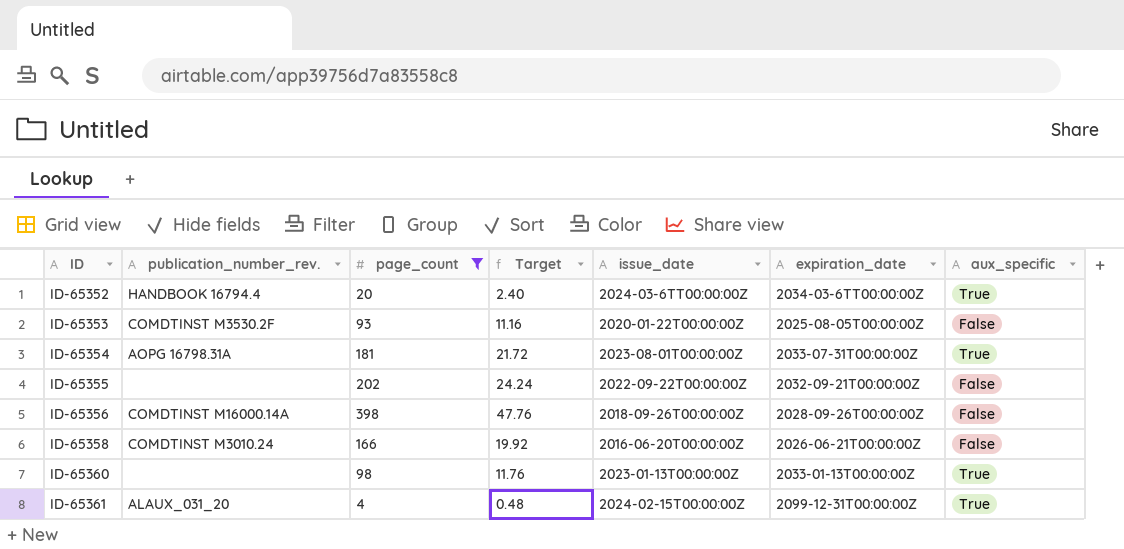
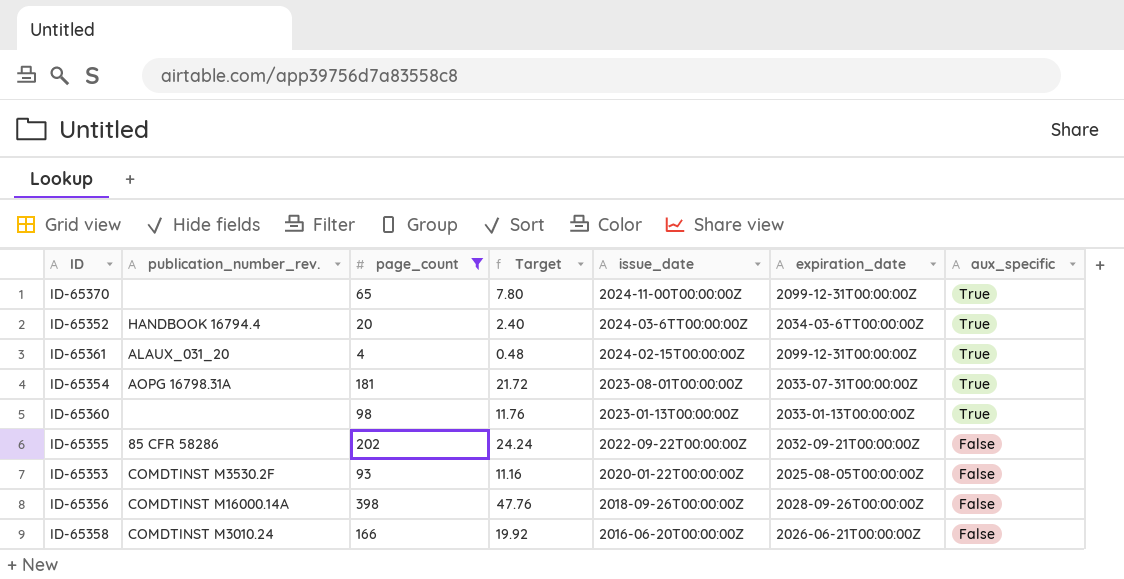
row order: ID ascending -> issue_date descending
row ID-65370: none -> none | 65 | 7.80 | 2024-11-00T00:00:00Z | 2099-12-31T00:00:00Z | True
ID-65355 | publication_number_rev.: none -> 85 CFR 58286

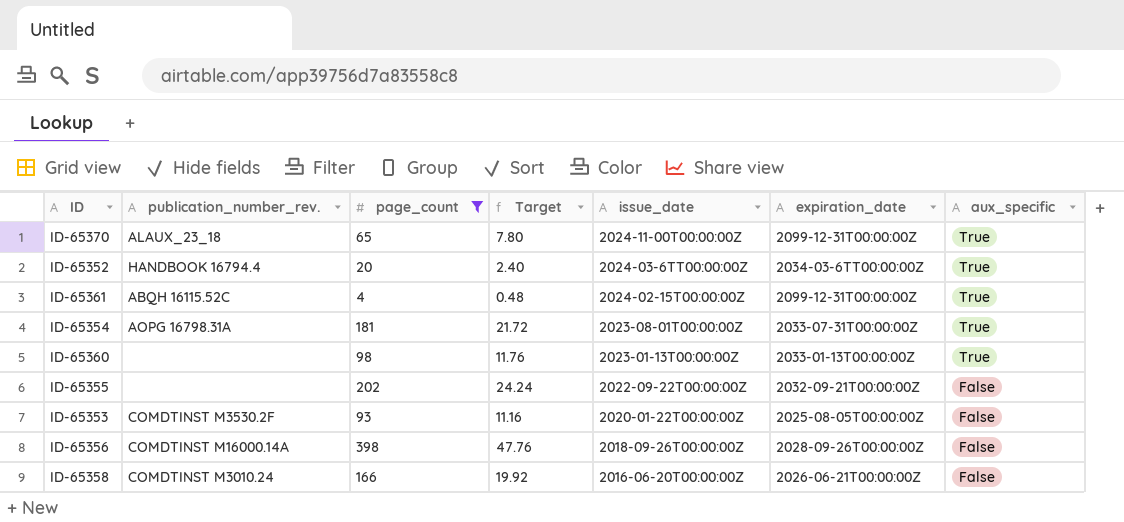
ID-65370 | publication_number_rev.: none -> ALAUX_23_18
ID-65361 | publication_number_rev.: ALAUX_031_20 -> ABQH 16115.52C
ID-65355 | publication_number_rev.: 85 CFR 58286 -> none

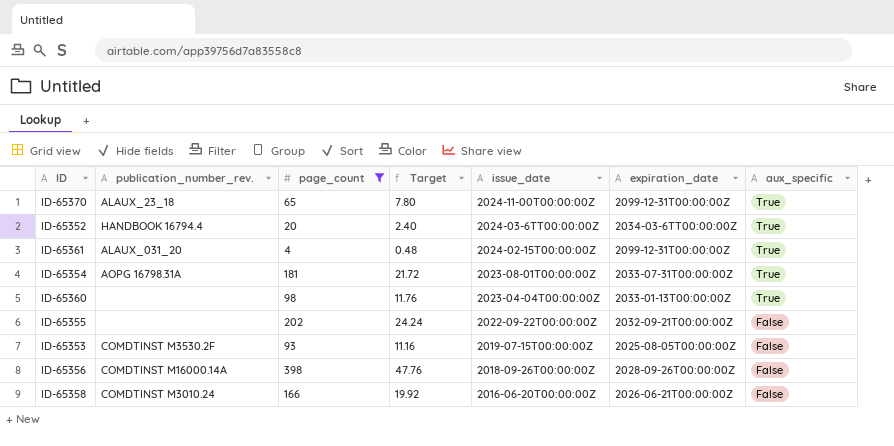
ID-65361 | publication_number_rev.: ABQH 16115.52C -> ALAUX_031_20
ID-65360 | issue_date: 2023-01-13T00:00:00Z -> 2023-04-04T00:00:00Z
ID-65353 | issue_date: 2020-01-22T00:00:00Z -> 2019-07-15T00:00:00Z

